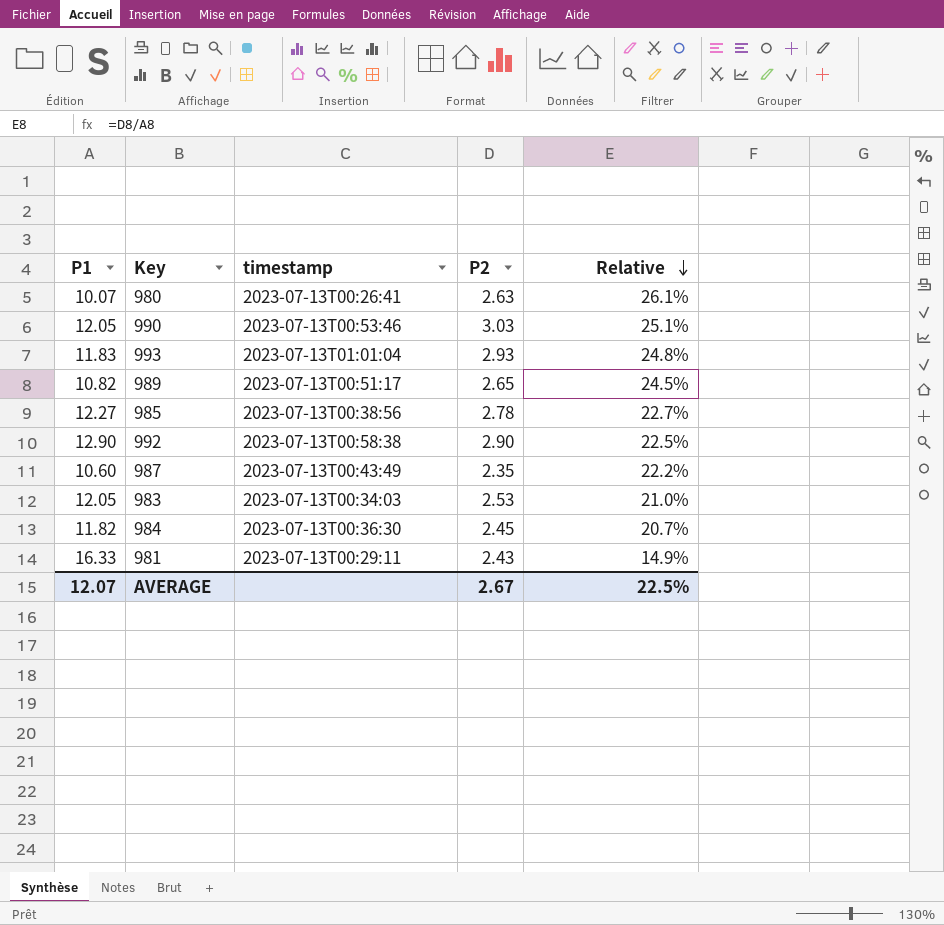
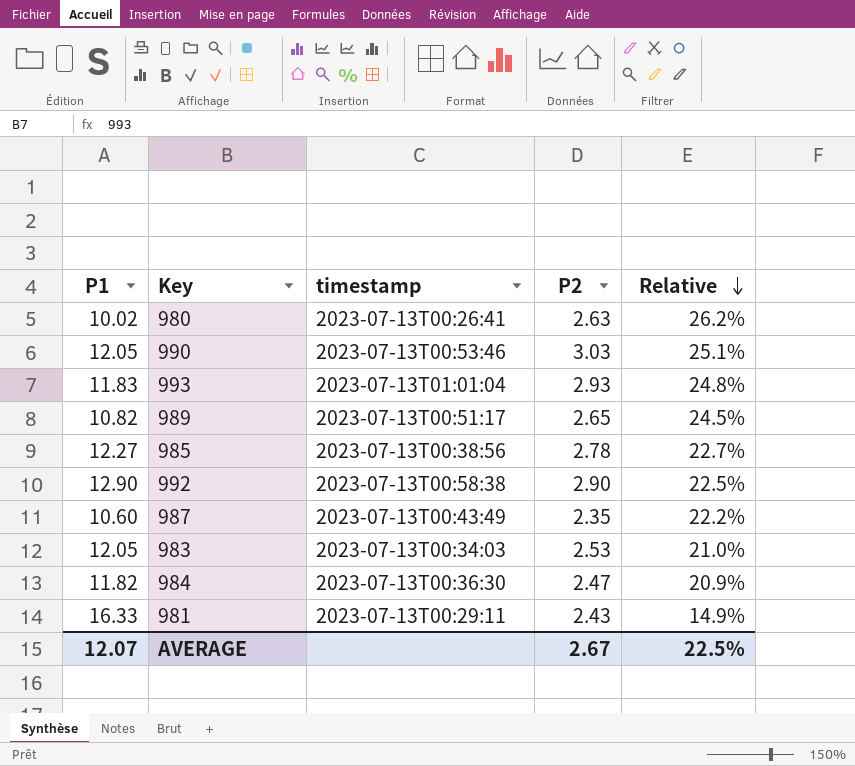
980 | P1: 10.07 -> 10.02
980 | Relative: 26.1% -> 26.2%
984 | P2: 2.45 -> 2.47
984 | Relative: 20.7% -> 20.9%

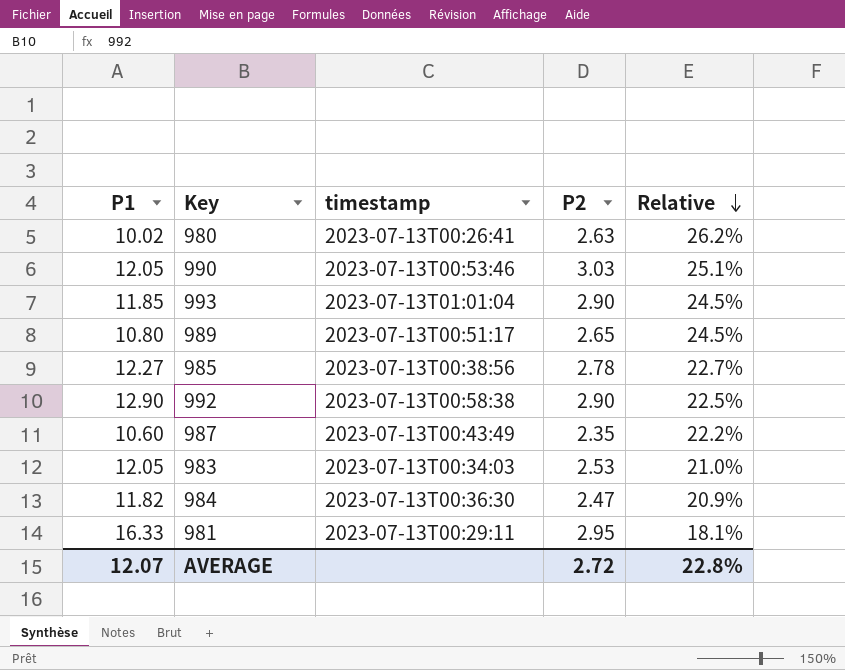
993 | P1: 11.83 -> 11.85
993 | P2: 2.93 -> 2.90
993 | Relative: 24.8% -> 24.5%
989 | P1: 10.82 -> 10.80
981 | P2: 2.43 -> 2.95
981 | Relative: 14.9% -> 18.1%
AVERAGE | P2: 2.67 -> 2.72
AVERAGE | Relative: 22.5% -> 22.8%

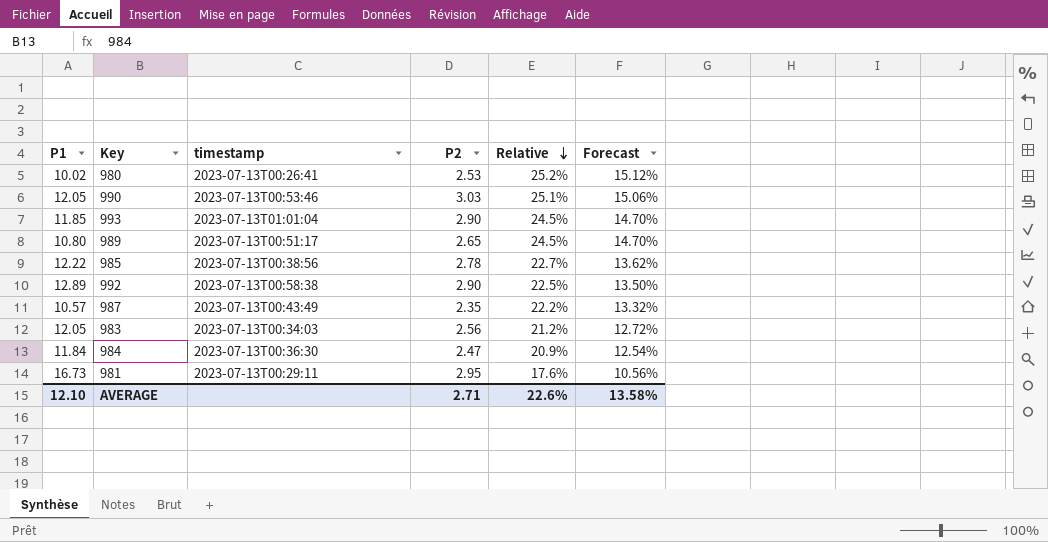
column Forecast | formula: none -> [Relative] * 0.6
980 | P2: 2.63 -> 2.53
980 | Relative: 26.2% -> 25.2%
985 | P1: 12.27 -> 12.22
992 | P1: 12.90 -> 12.89
987 | P1: 10.60 -> 10.57
983 | P2: 2.53 -> 2.56
983 | Relative: 21.0% -> 21.2%
984 | P1: 11.82 -> 11.84
981 | P1: 16.33 -> 16.73
981 | Relative: 18.1% -> 17.6%
AVERAGE | P1: 12.07 -> 12.10
AVERAGE | P2: 2.72 -> 2.71
AVERAGE | Relative: 22.8% -> 22.6%

